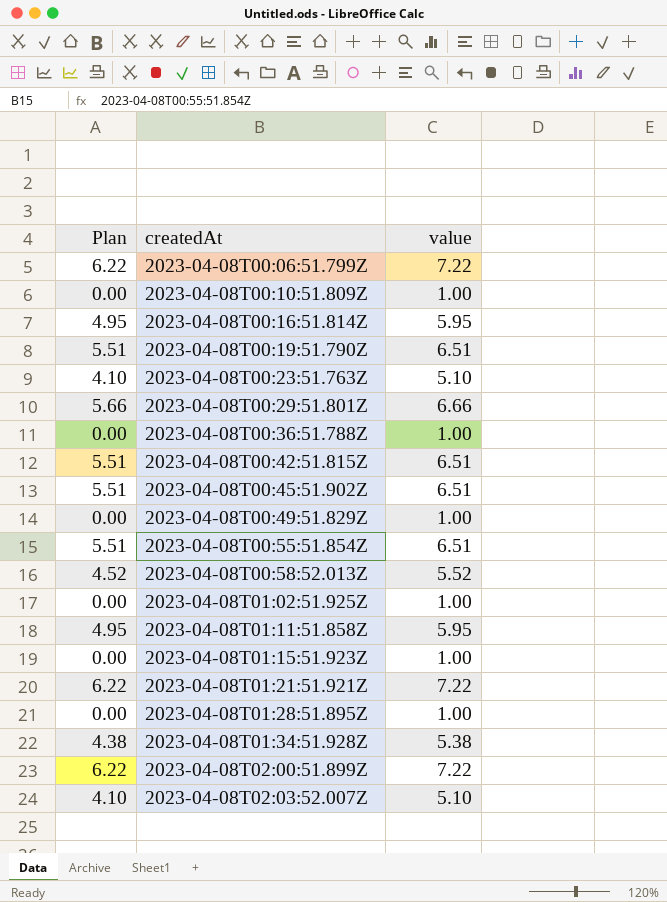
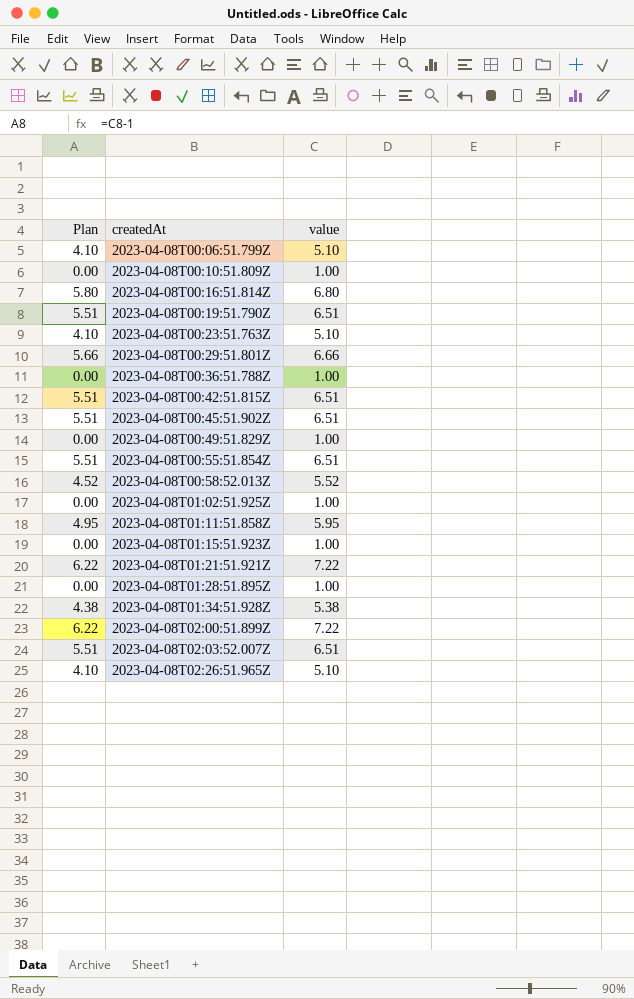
2023-04-08T00:06:51.799Z | Plan: 6.22 -> 4.10
2023-04-08T00:06:51.799Z | value: 7.22 -> 5.10
2023-04-08T00:16:51.814Z | Plan: 4.95 -> 5.80
2023-04-08T00:16:51.814Z | value: 5.95 -> 6.80
2023-04-08T02:03:52.007Z | Plan: 4.10 -> 5.51
2023-04-08T02:03:52.007Z | value: 5.10 -> 6.51
row 2023-04-08T02:26:51.965Z: none -> 4.10 | 5.10

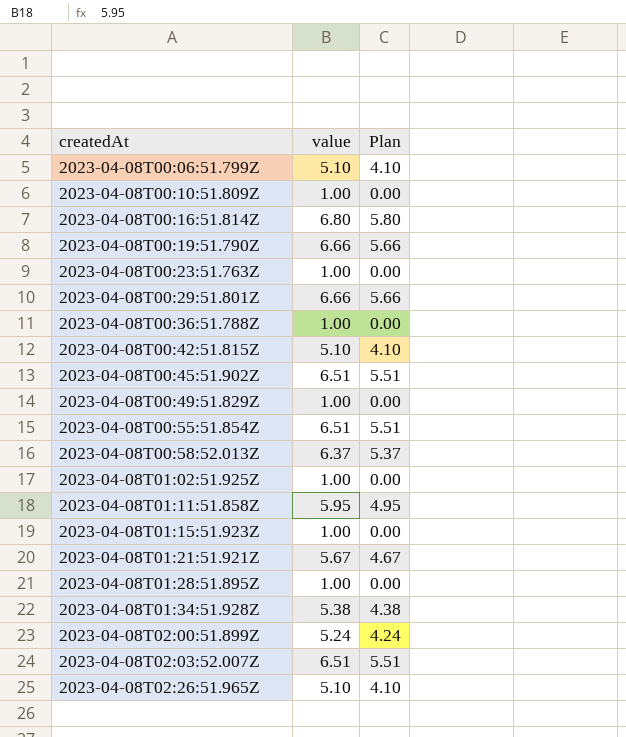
column Plan | position: 1 -> 3
2023-04-08T00:19:51.790Z | value: 6.51 -> 6.66
2023-04-08T00:19:51.790Z | Plan: 5.51 -> 5.66
2023-04-08T00:23:51.763Z | value: 5.10 -> 1.00
2023-04-08T00:23:51.763Z | Plan: 4.10 -> 0.00
2023-04-08T00:42:51.815Z | value: 6.51 -> 5.10
2023-04-08T00:42:51.815Z | Plan: 5.51 -> 4.10
2023-04-08T00:58:52.013Z | value: 5.52 -> 6.37
2023-04-08T00:58:52.013Z | Plan: 4.52 -> 5.37
2023-04-08T01:21:51.921Z | value: 7.22 -> 5.67
2023-04-08T01:21:51.921Z | Plan: 6.22 -> 4.67
2023-04-08T02:00:51.899Z | value: 7.22 -> 5.24
2023-04-08T02:00:51.899Z | Plan: 6.22 -> 4.24

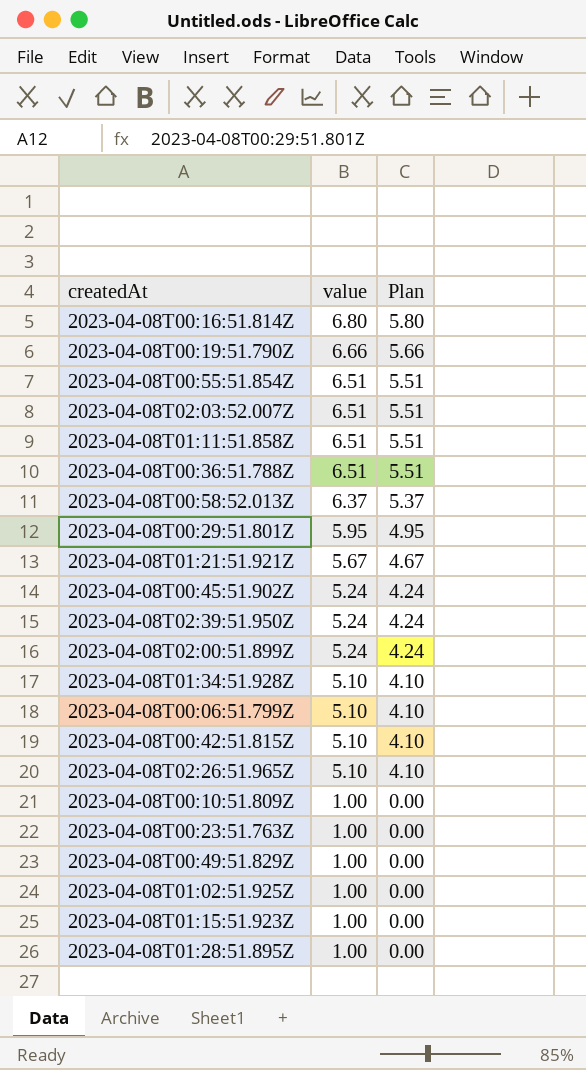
row order: createdAt ascending -> value descending
2023-04-08T01:11:51.858Z | value: 5.95 -> 6.51
2023-04-08T01:11:51.858Z | Plan: 4.95 -> 5.51
2023-04-08T00:36:51.788Z | value: 1.00 -> 6.51
2023-04-08T00:36:51.788Z | Plan: 0.00 -> 5.51
2023-04-08T00:29:51.801Z | value: 6.66 -> 5.95
2023-04-08T00:29:51.801Z | Plan: 5.66 -> 4.95
2023-04-08T00:45:51.902Z | value: 6.51 -> 5.24
2023-04-08T00:45:51.902Z | Plan: 5.51 -> 4.24
row 2023-04-08T02:39:51.950Z: none -> 5.24 | 4.24
2023-04-08T01:34:51.928Z | value: 5.38 -> 5.10
2023-04-08T01:34:51.928Z | Plan: 4.38 -> 4.10

